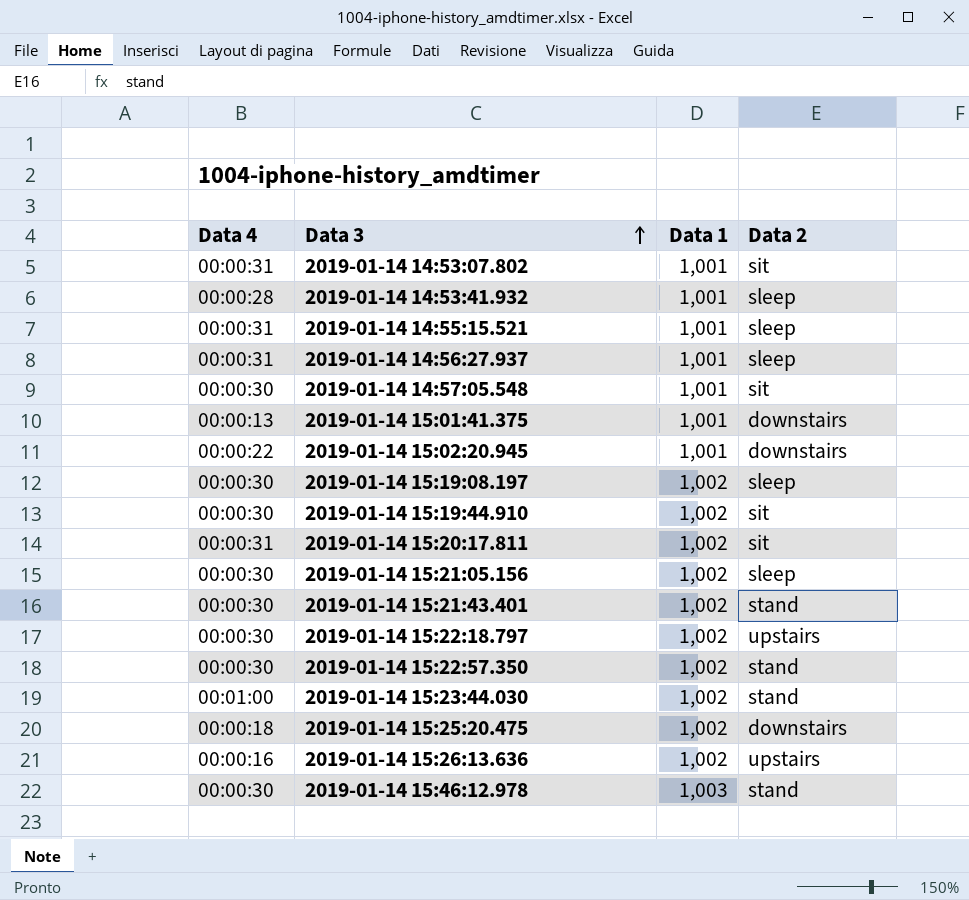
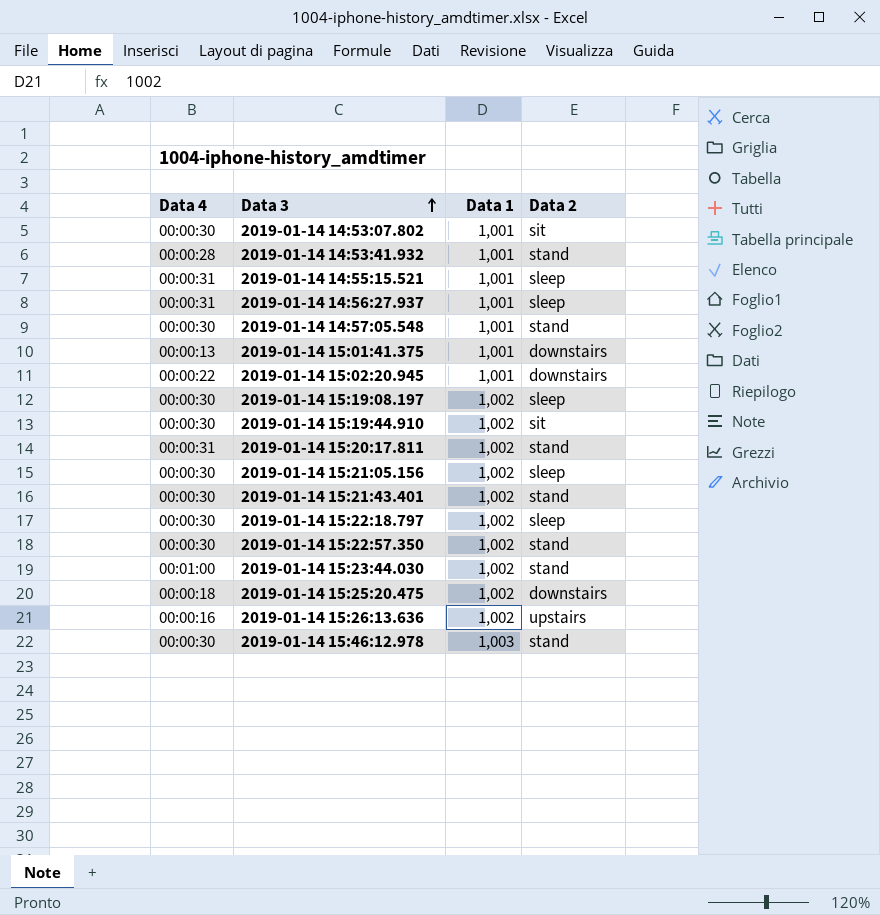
2019-01-14 14:53:07.802 | Data 4: 00:00:31 -> 00:00:30
2019-01-14 14:53:41.932 | Data 2: sleep -> stand
2019-01-14 14:57:05.548 | Data 2: sit -> stand
2019-01-14 15:20:17.811 | Data 2: sit -> stand
2019-01-14 15:22:18.797 | Data 2: upstairs -> sleep

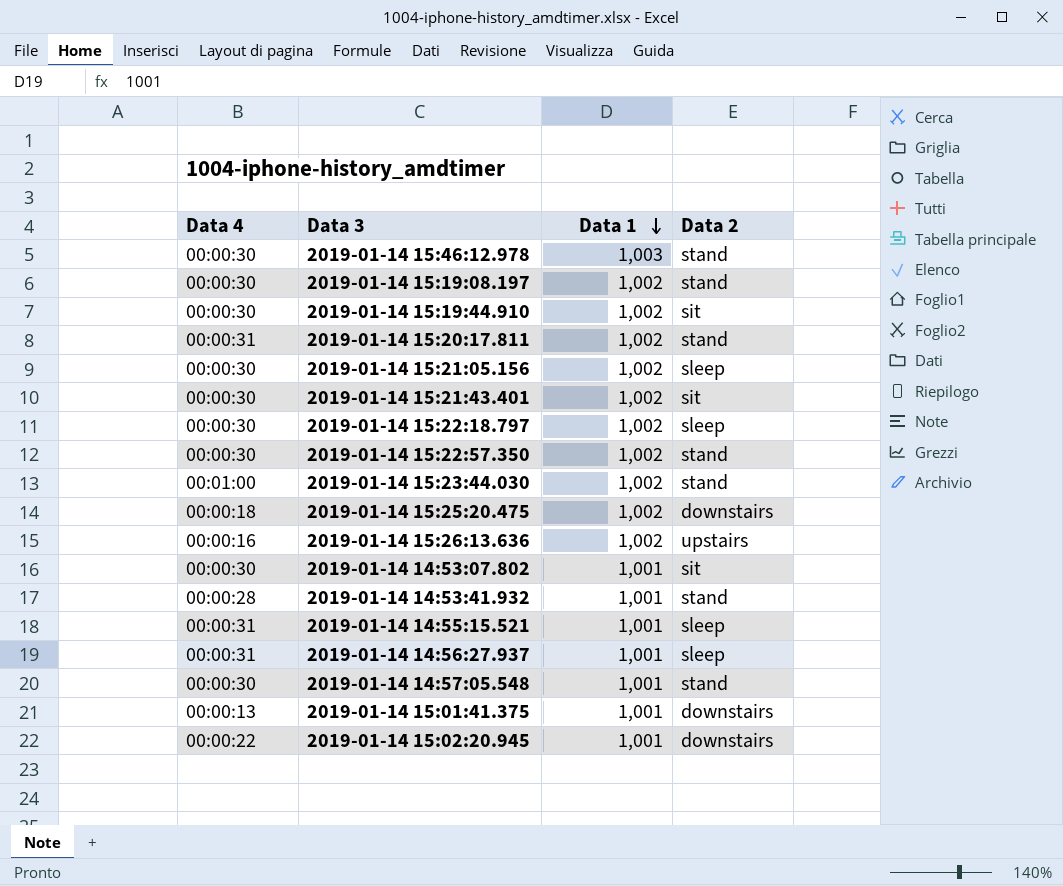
row order: Data 3 ascending -> Data 1 descending
2019-01-14 15:19:08.197 | Data 2: sleep -> stand
2019-01-14 15:21:43.401 | Data 2: stand -> sit

